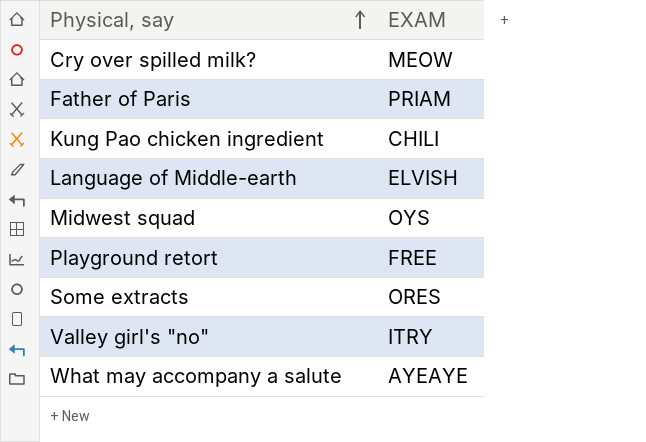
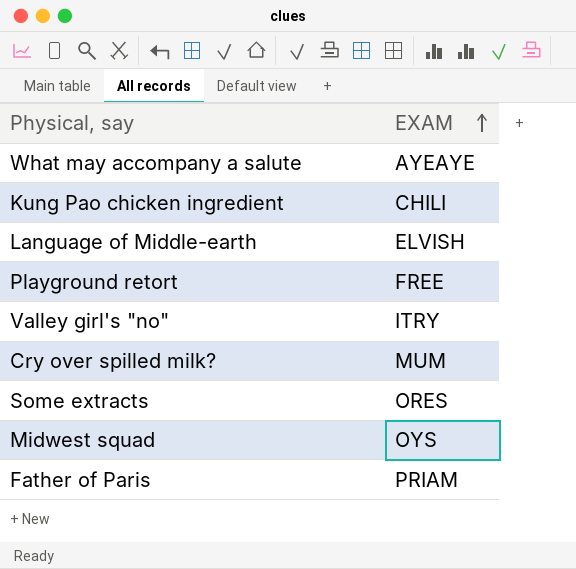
row order: Physical, say ascending -> EXAM ascending
Cry over spilled milk? | EXAM: MEOW -> MUM

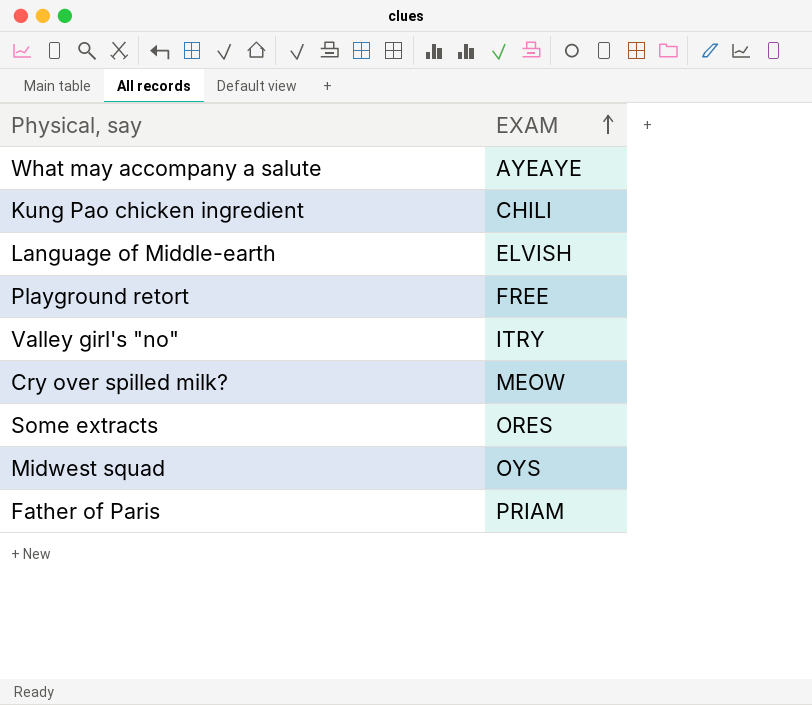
Cry over spilled milk? | EXAM: MUM -> MEOW

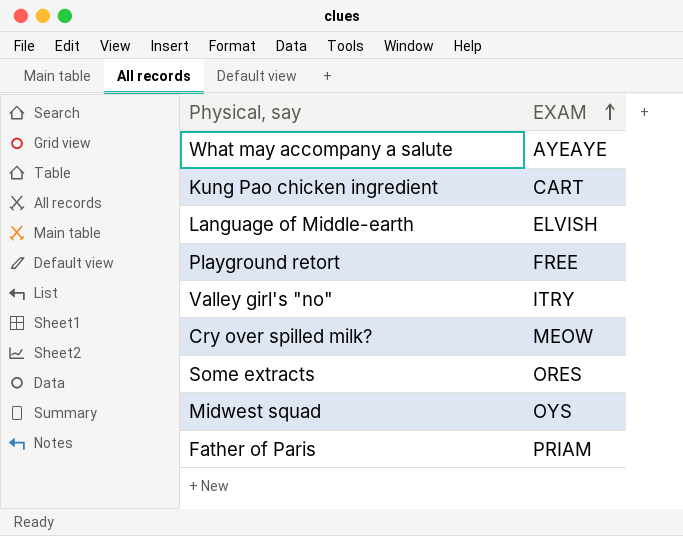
Kung Pao chicken ingredient | EXAM: CHILI -> CART

